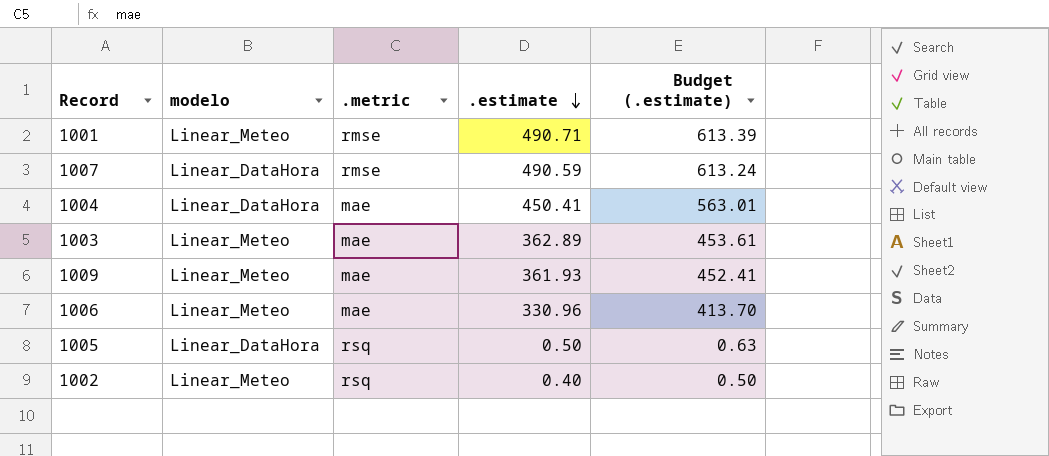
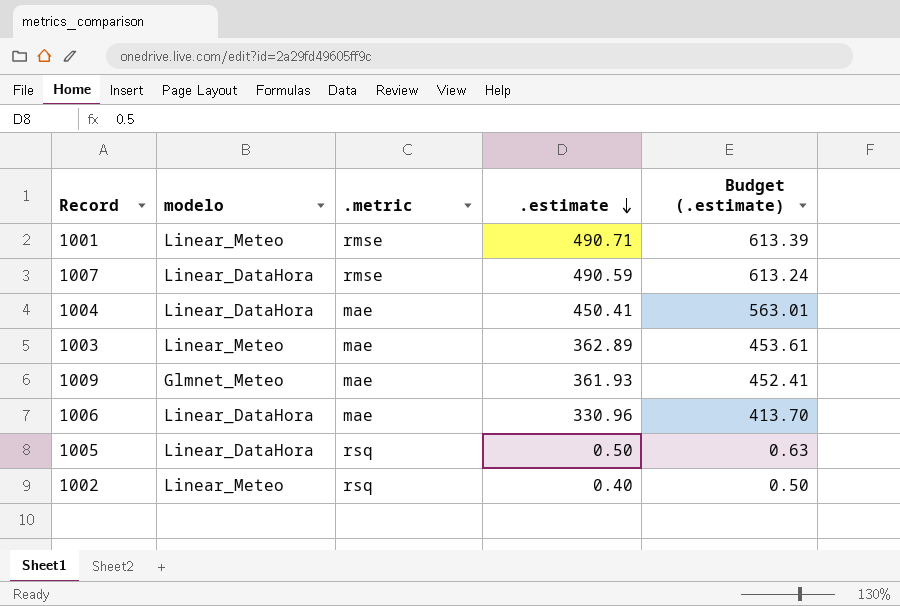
1009 | modelo: Linear_Meteo -> Glmnet_Meteo
1006 | modelo: Linear_Meteo -> Linear_DataHora

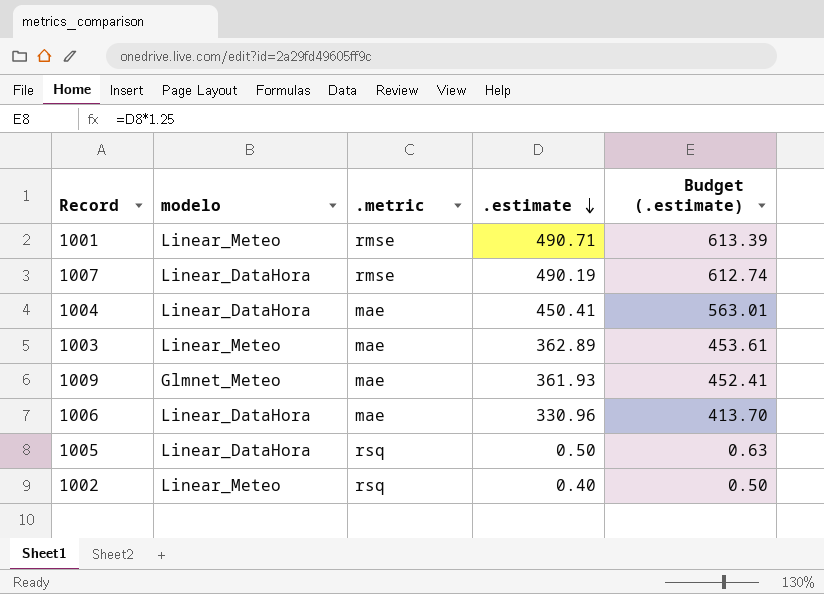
1007 | .estimate: 490.59 -> 490.19
1007 | Budget (.estimate): 613.24 -> 612.74

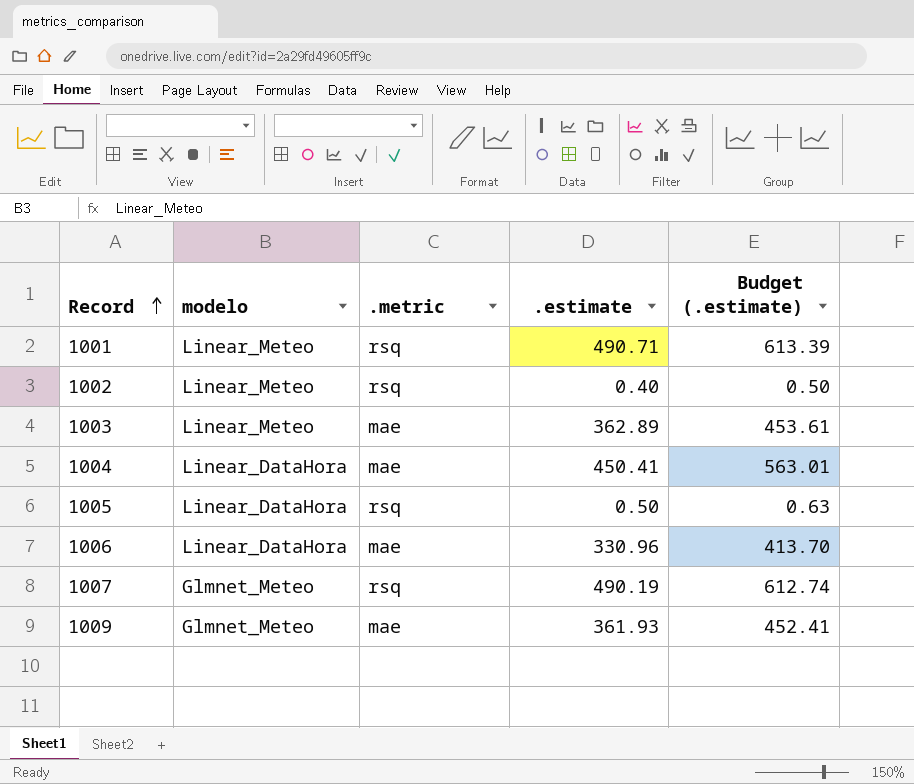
row order: .estimate descending -> Record ascending
1001 | .metric: rmse -> rsq
1007 | modelo: Linear_DataHora -> Glmnet_Meteo
1007 | .metric: rmse -> rsq

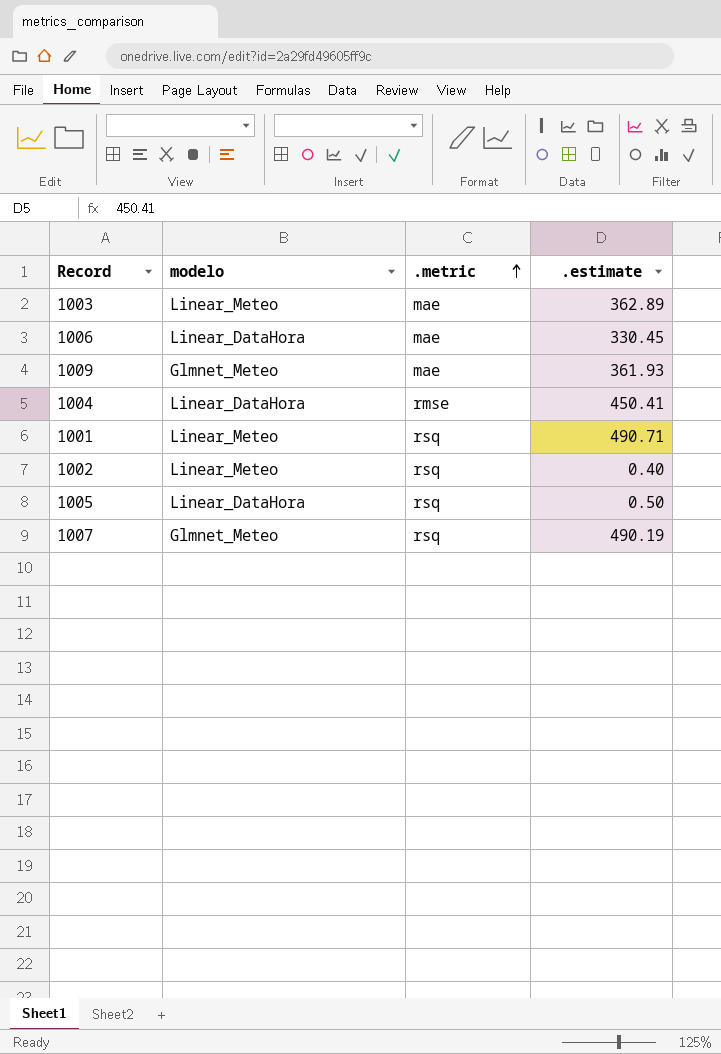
row order: Record ascending -> .metric ascending
column Budget (.estimate) | formula: [.estimate] * 1.25 -> none
1006 | .estimate: 330.96 -> 330.45
1004 | .metric: mae -> rmse

